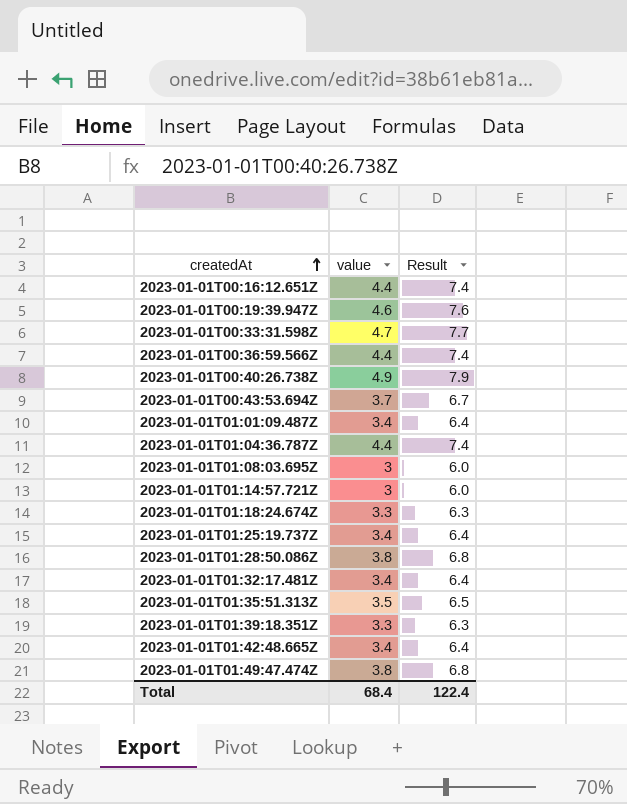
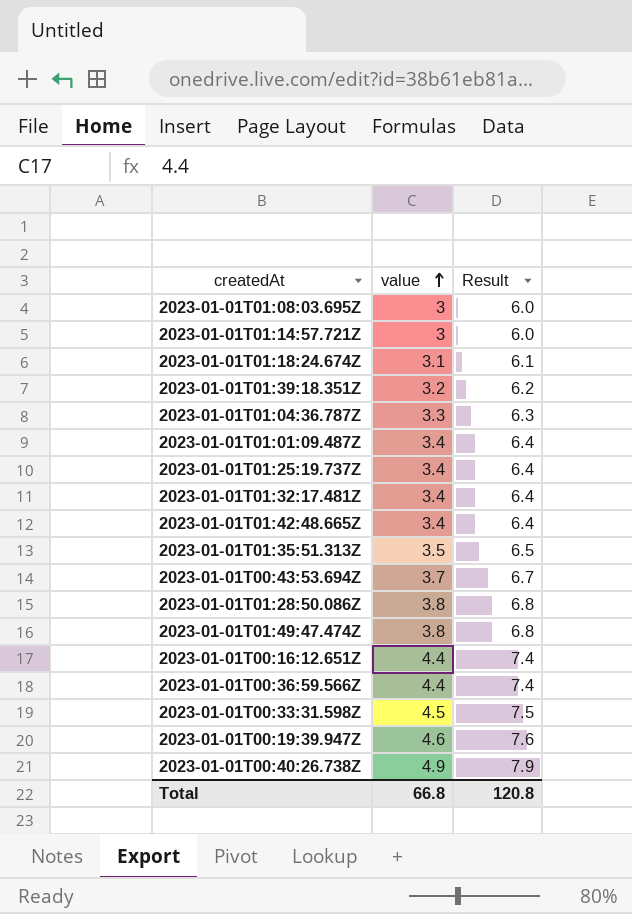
row order: createdAt ascending -> value ascending
2023-01-01T01:18:24.674Z | value: 3.3 -> 3.1
2023-01-01T01:18:24.674Z | Result: 6.3 -> 6.1
2023-01-01T01:39:18.351Z | value: 3.3 -> 3.2
2023-01-01T01:39:18.351Z | Result: 6.3 -> 6.2
2023-01-01T01:04:36.787Z | value: 4.4 -> 3.3
2023-01-01T01:04:36.787Z | Result: 7.4 -> 6.3
2023-01-01T00:33:31.598Z | value: 4.7 -> 4.5
2023-01-01T00:33:31.598Z | Result: 7.7 -> 7.5
Total | value: 68.4 -> 66.8
Total | Result: 122.4 -> 120.8

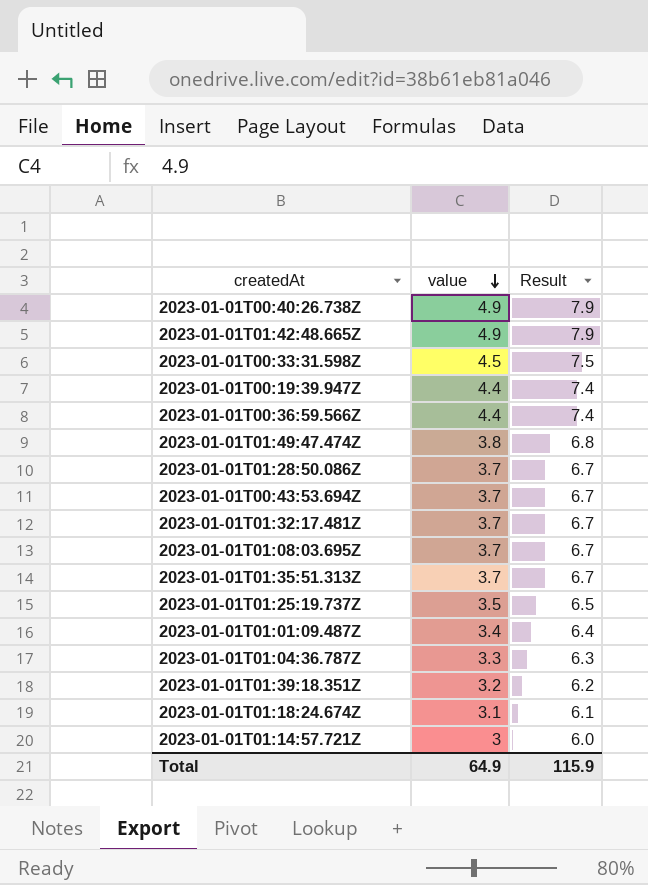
row order: value ascending -> value descending
row 2023-01-01T00:16:12.651Z: 4.4 | 7.4 -> none
2023-01-01T01:42:48.665Z | value: 3.4 -> 4.9
2023-01-01T01:42:48.665Z | Result: 6.4 -> 7.9
2023-01-01T00:19:39.947Z | value: 4.6 -> 4.4
2023-01-01T00:19:39.947Z | Result: 7.6 -> 7.4
2023-01-01T01:28:50.086Z | value: 3.8 -> 3.7
2023-01-01T01:28:50.086Z | Result: 6.8 -> 6.7
2023-01-01T01:32:17.481Z | value: 3.4 -> 3.7
2023-01-01T01:32:17.481Z | Result: 6.4 -> 6.7
2023-01-01T01:08:03.695Z | value: 3 -> 3.7
2023-01-01T01:08:03.695Z | Result: 6.0 -> 6.7
2023-01-01T01:35:51.313Z | value: 3.5 -> 3.7
2023-01-01T01:35:51.313Z | Result: 6.5 -> 6.7
2023-01-01T01:25:19.737Z | value: 3.4 -> 3.5
2023-01-01T01:25:19.737Z | Result: 6.4 -> 6.5
Total | value: 66.8 -> 64.9
Total | Result: 120.8 -> 115.9

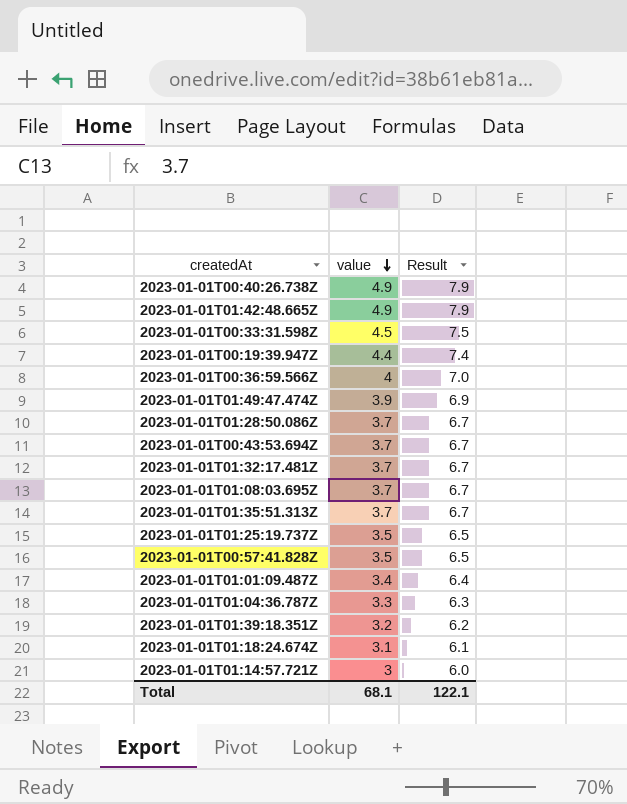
2023-01-01T00:36:59.566Z | value: 4.4 -> 4
2023-01-01T00:36:59.566Z | Result: 7.4 -> 7.0
2023-01-01T01:49:47.474Z | value: 3.8 -> 3.9
2023-01-01T01:49:47.474Z | Result: 6.8 -> 6.9
row 2023-01-01T00:57:41.828Z: none -> 3.5 | 6.5
Total | value: 64.9 -> 68.1
Total | Result: 115.9 -> 122.1

